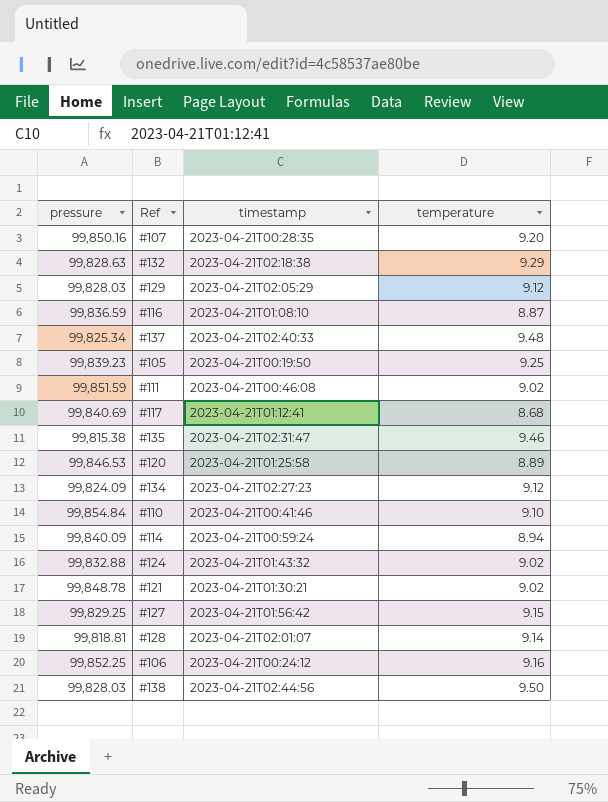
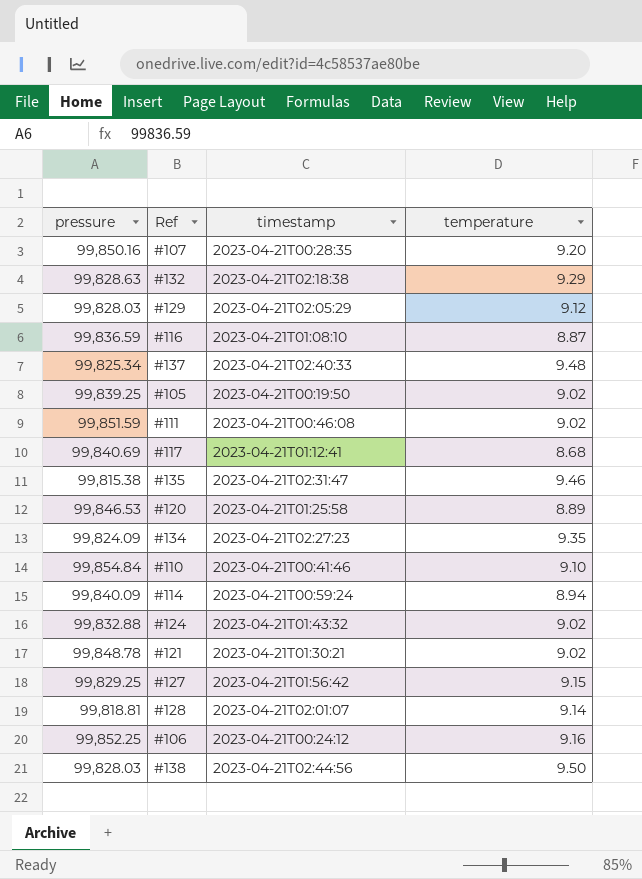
#105 | pressure: 99,839.23 -> 99,839.25
#105 | temperature: 9.25 -> 9.02
#134 | temperature: 9.12 -> 9.35

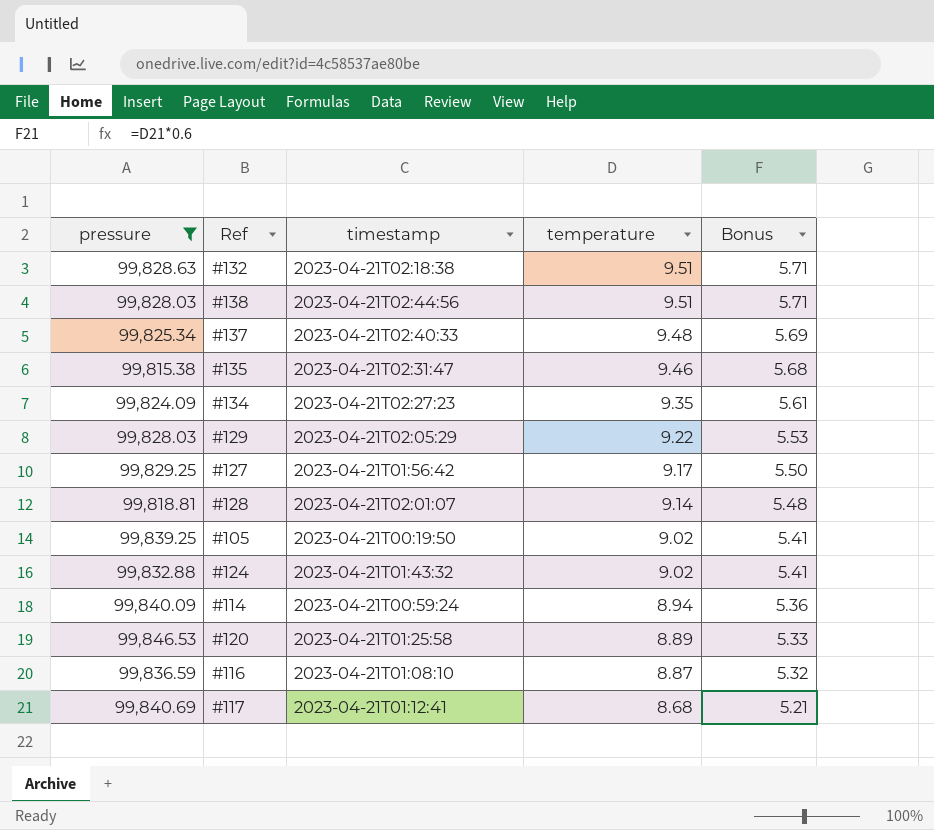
filter: none -> pressure <= 99,846.53
row order: none -> temperature descending
column Bonus | formula: none -> [temperature] * 0.6
#132 | temperature: 9.29 -> 9.51
#138 | temperature: 9.50 -> 9.51
#129 | temperature: 9.12 -> 9.22
#127 | temperature: 9.15 -> 9.17

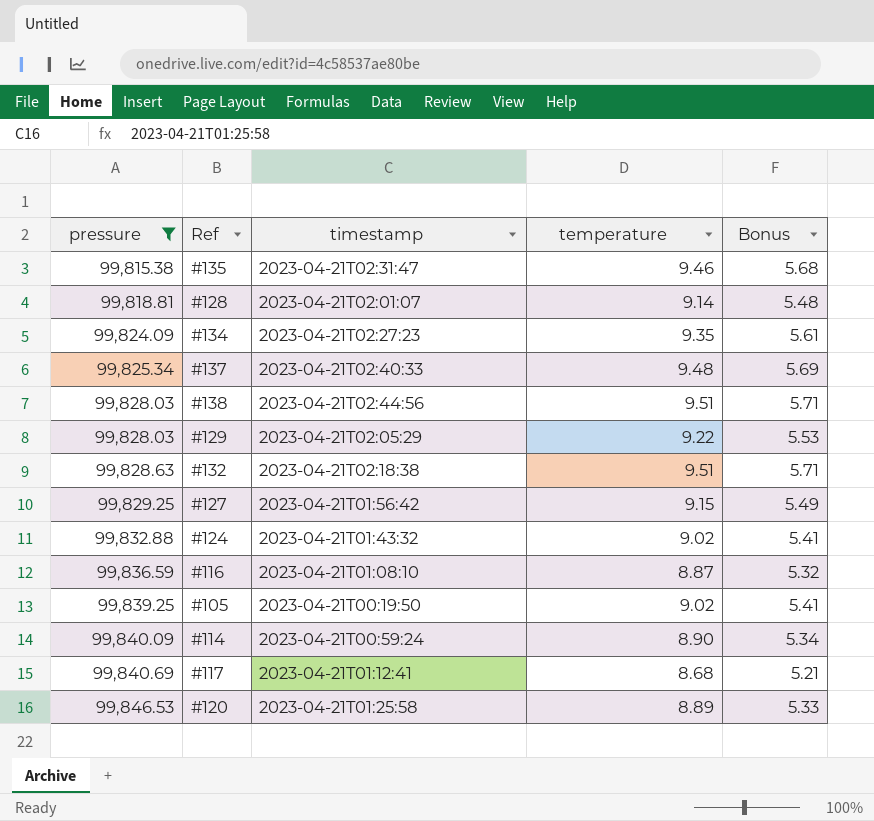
row order: temperature descending -> pressure ascending
#127 | temperature: 9.17 -> 9.15
#127 | Bonus: 5.50 -> 5.49
#114 | temperature: 8.94 -> 8.90
#114 | Bonus: 5.36 -> 5.34

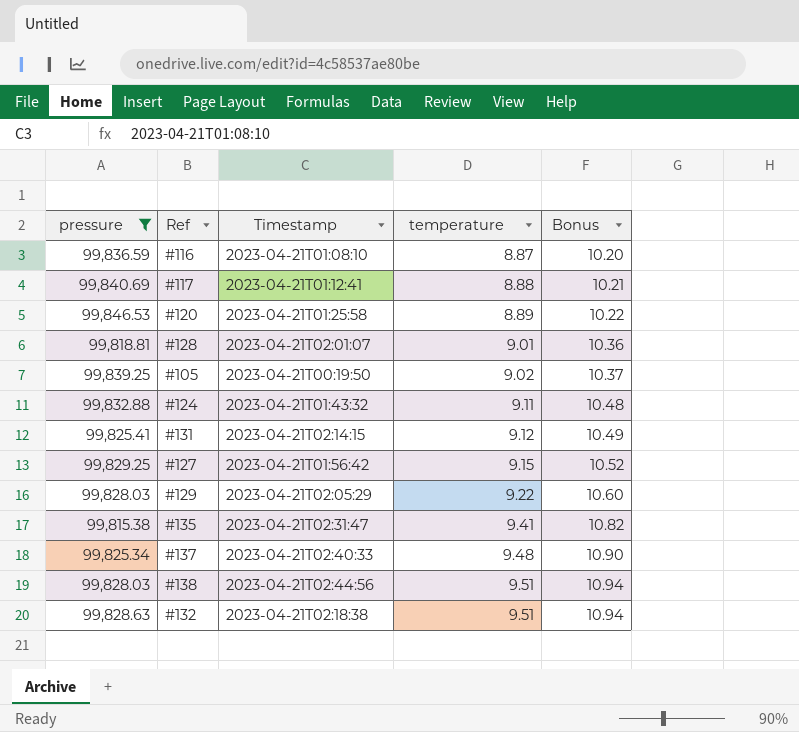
row order: pressure ascending -> temperature ascending
column name: timestamp -> Timestamp
column Bonus | formula: [temperature] * 0.6 -> [temperature] * 1.15
row #134: 99,824.09 | 2023-04-21T02:27:23 | 9.35 | 5.61 -> none
row #114: 99,840.09 | 2023-04-21T00:59:24 | 8.90 | 5.34 -> none
#117 | temperature: 8.68 -> 8.88
#128 | temperature: 9.14 -> 9.01
#124 | temperature: 9.02 -> 9.11
row #131: none -> 99,825.41 | 2023-04-21T02:14:15 | 9.12 | 10.49
#135 | temperature: 9.46 -> 9.41

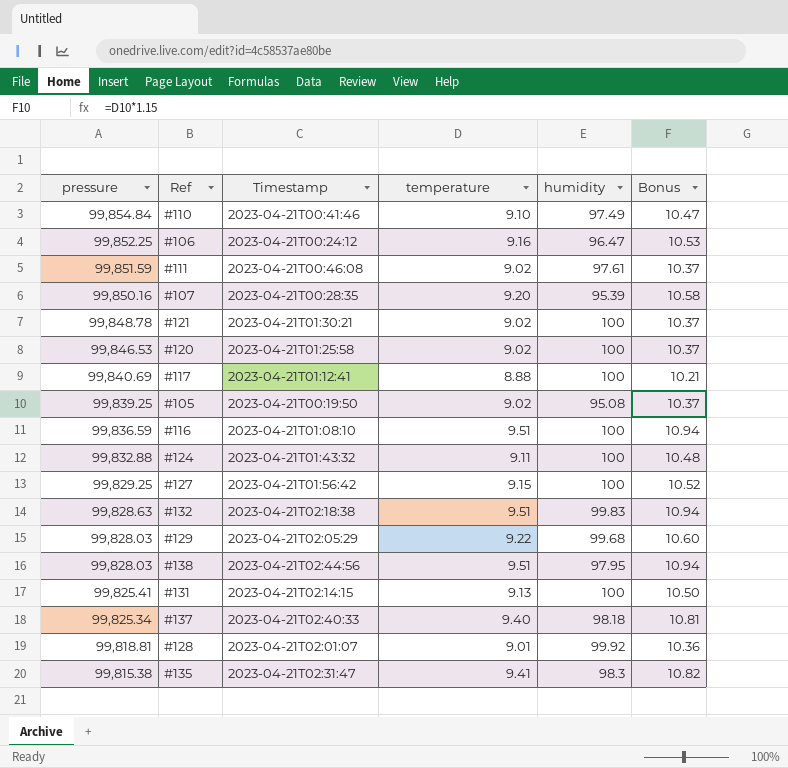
filter: pressure <= 99,846.53 -> none
row order: temperature ascending -> pressure descending
column humidity | position: none -> 5
#120 | temperature: 8.89 -> 9.02
#120 | Bonus: 10.22 -> 10.37
#116 | temperature: 8.87 -> 9.51
#116 | Bonus: 10.20 -> 10.94
#131 | temperature: 9.12 -> 9.13
#131 | Bonus: 10.49 -> 10.50
#137 | temperature: 9.48 -> 9.40
#137 | Bonus: 10.90 -> 10.81

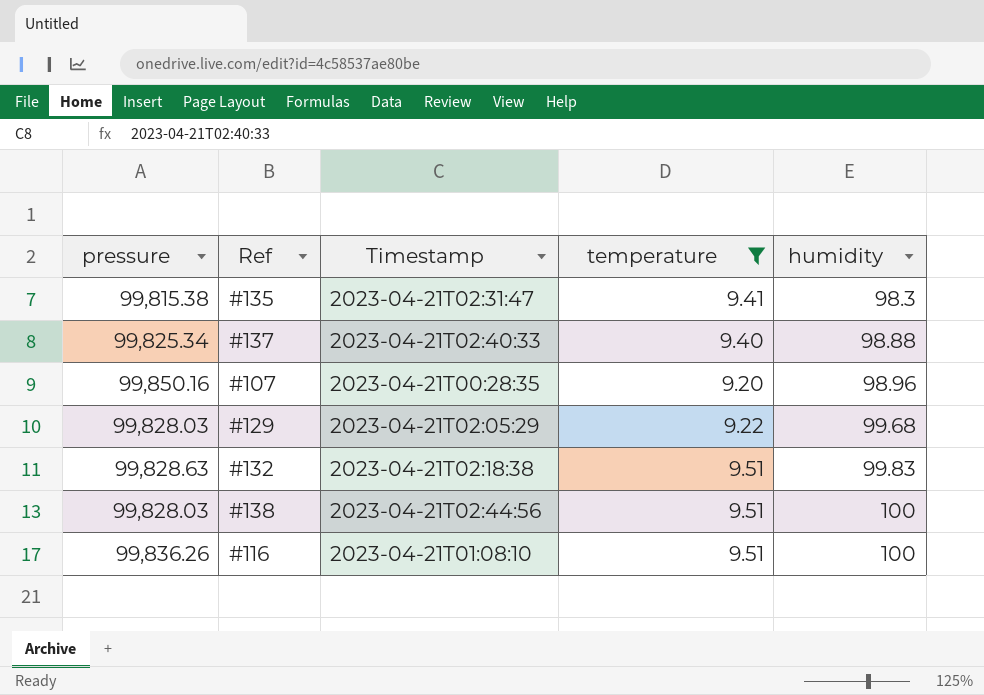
filter: none -> temperature >= 9.20
row order: pressure descending -> humidity ascending
column Bonus | formula: [temperature] * 1.15 -> none
#137 | humidity: 98.18 -> 98.88
#107 | humidity: 95.39 -> 98.96
#138 | humidity: 97.95 -> 100
#116 | pressure: 99,836.59 -> 99,836.26

